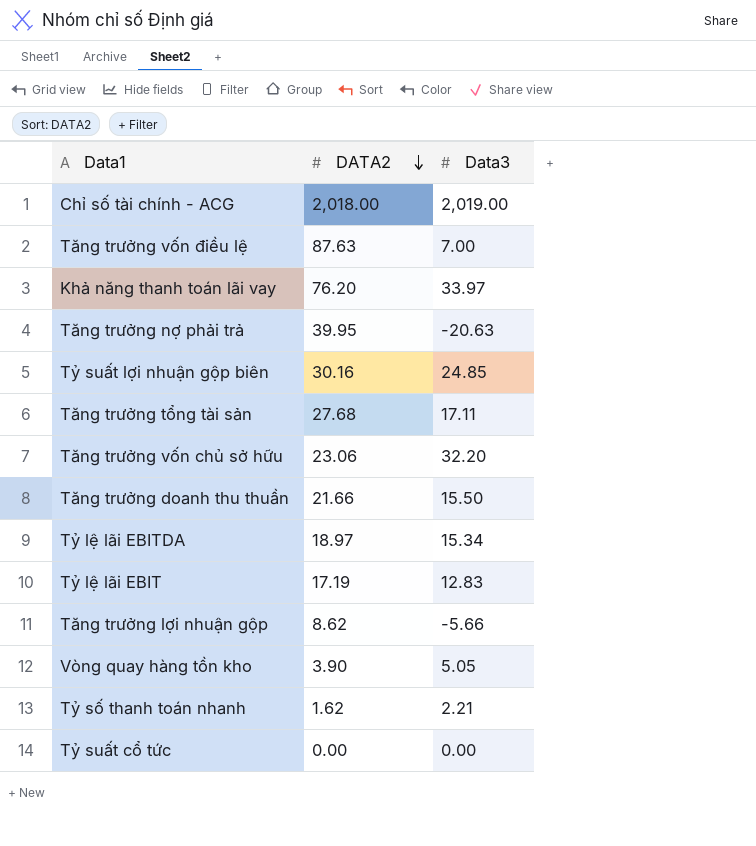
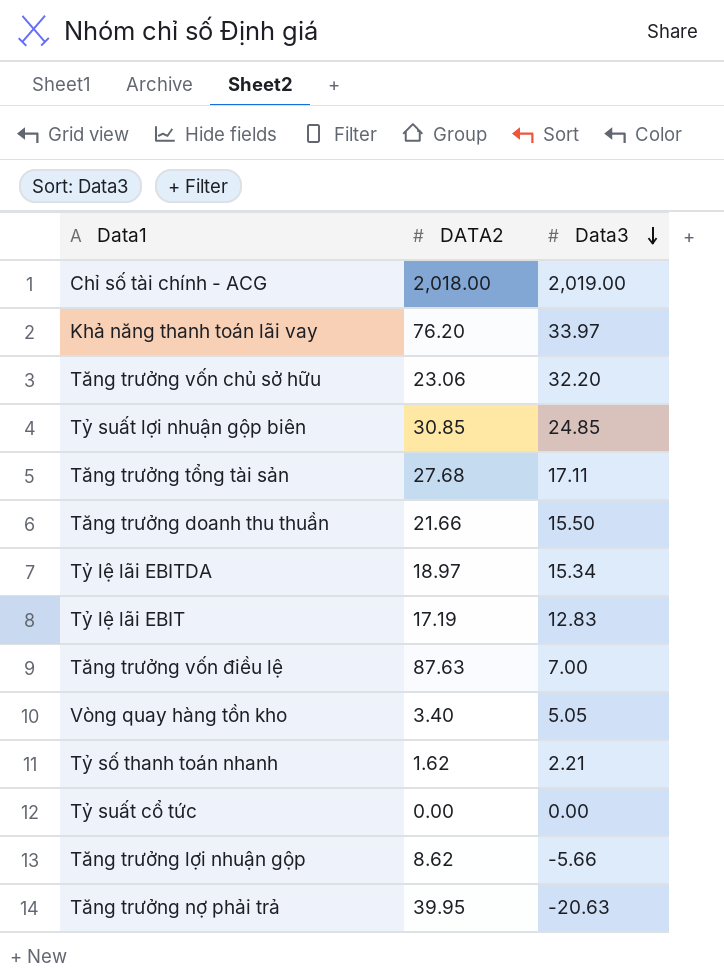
row order: DATA2 descending -> Data3 descending
Tỷ suất lợi nhuận gộp biên | DATA2: 30.16 -> 30.85
Vòng quay hàng tồn kho | DATA2: 3.90 -> 3.40

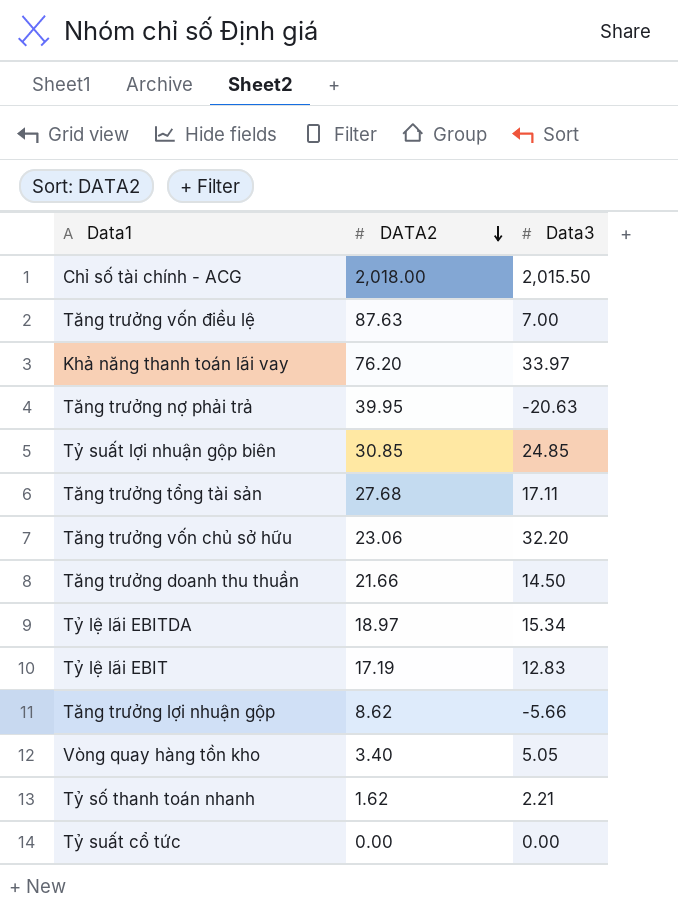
row order: Data3 descending -> DATA2 descending
Chỉ số tài chính - ACG | Data3: 2,019.00 -> 2,015.50
Tăng trưởng doanh thu thuần | Data3: 15.50 -> 14.50

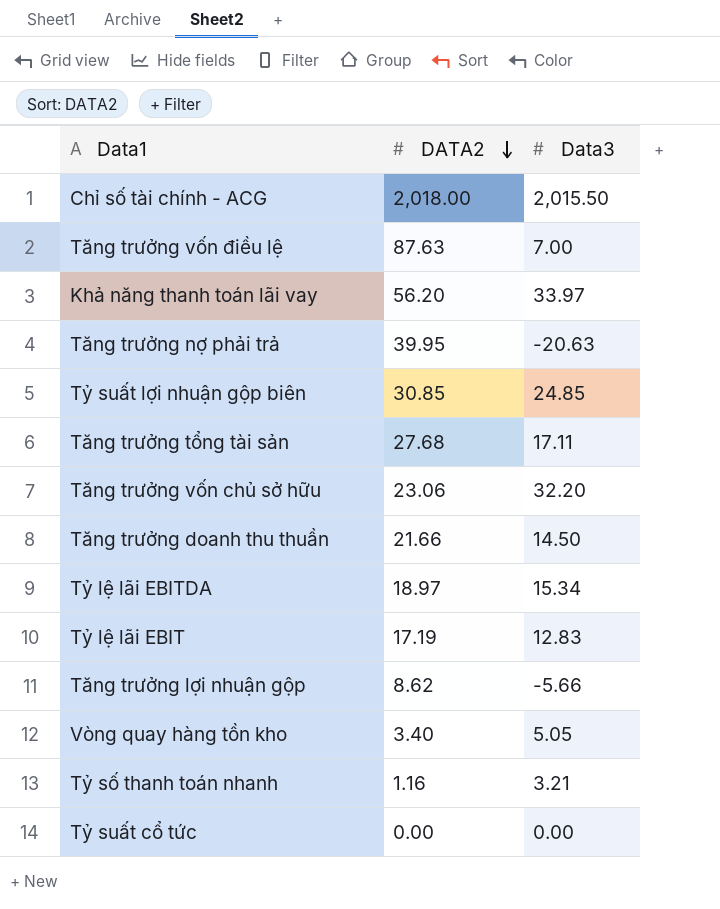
Khả năng thanh toán lãi vay | DATA2: 76.20 -> 56.20
Tỷ số thanh toán nhanh | DATA2: 1.62 -> 1.16
Tỷ số thanh toán nhanh | Data3: 2.21 -> 3.21

